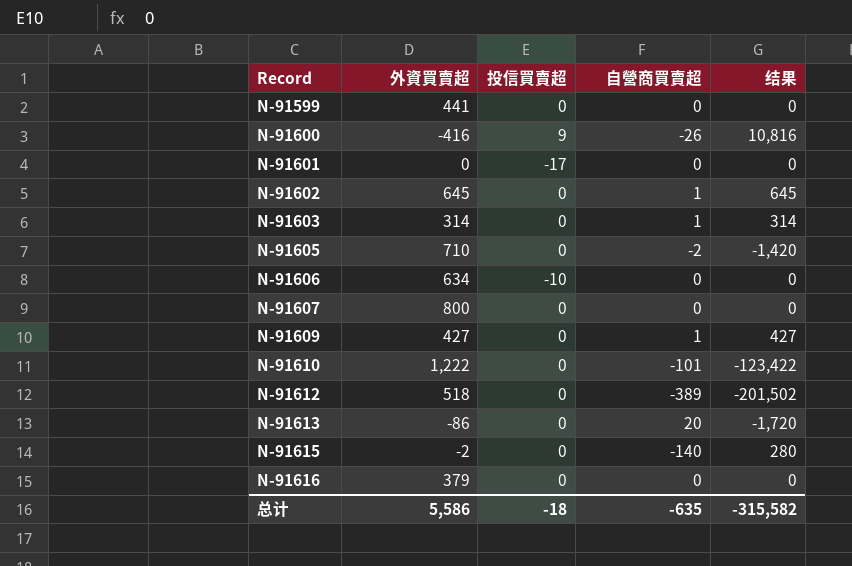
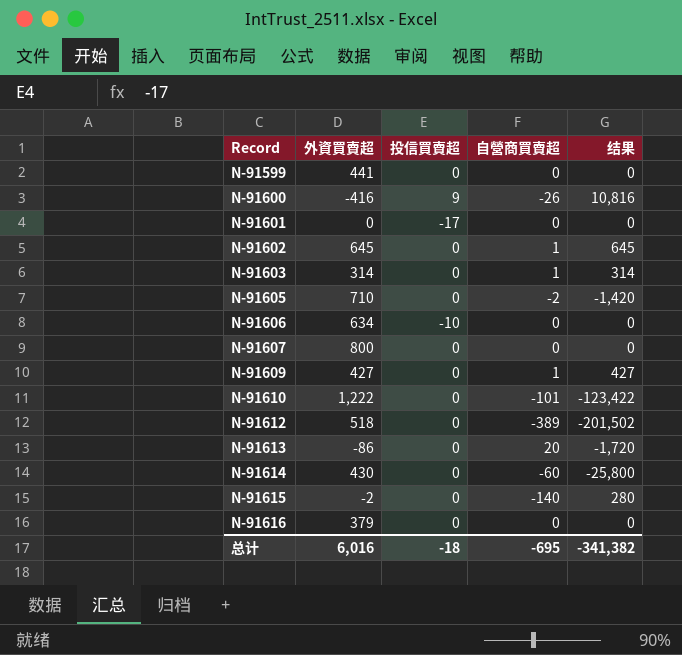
row N-91614: none -> 430 | 0 | -60 | -25,800
总计 | 外資買賣超: 5,586 -> 6,016
总计 | 自營商買賣超: -635 -> -695
总计 | 结果: -315,582 -> -341,382

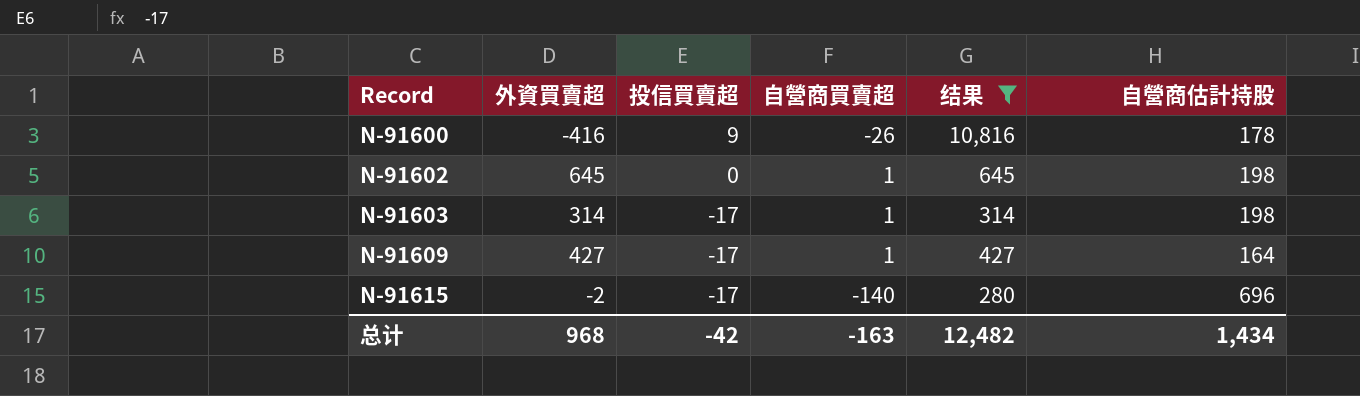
filter: none -> 结果 >= 280
column 自營商估計持股 | position: none -> 6
N-91603 | 投信買賣超: 0 -> -17
N-91609 | 投信買賣超: 0 -> -17
N-91615 | 投信買賣超: 0 -> -17
总计 | 外資買賣超: 6,016 -> 968
总计 | 投信買賣超: -18 -> -42
总计 | 自營商買賣超: -695 -> -163
总计 | 结果: -341,382 -> 12,482

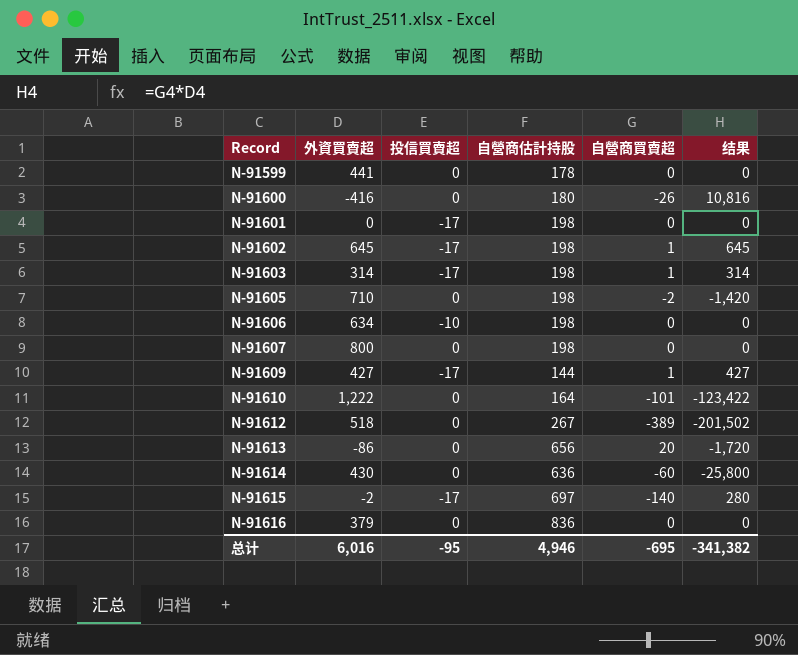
filter: 结果 >= 280 -> none
column 自營商估計持股 | position: 6 -> 4
N-91600 | 投信買賣超: 9 -> 0
N-91600 | 自營商估計持股: 178 -> 180
N-91602 | 投信買賣超: 0 -> -17
N-91609 | 自營商估計持股: 164 -> 144
N-91615 | 自營商估計持股: 696 -> 697
总计 | 外資買賣超: 968 -> 6,016
总计 | 投信買賣超: -42 -> -95
总计 | 自營商估計持股: 1,434 -> 4,946
总计 | 自營商買賣超: -163 -> -695
总计 | 结果: 12,482 -> -341,382

